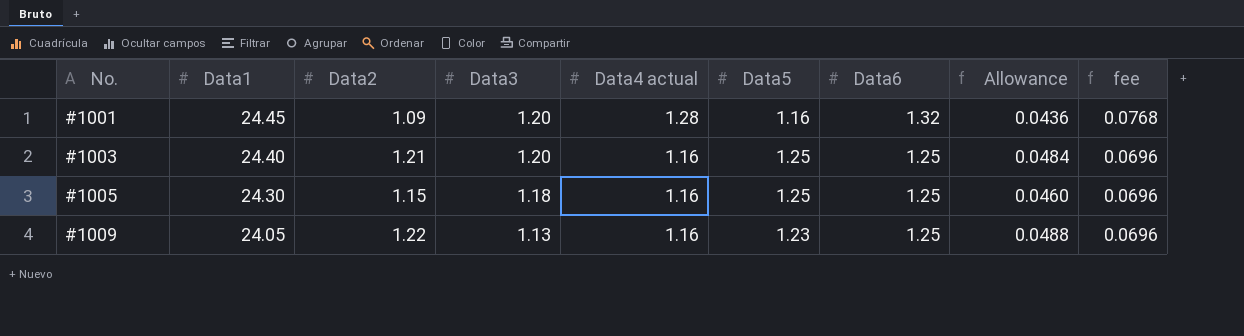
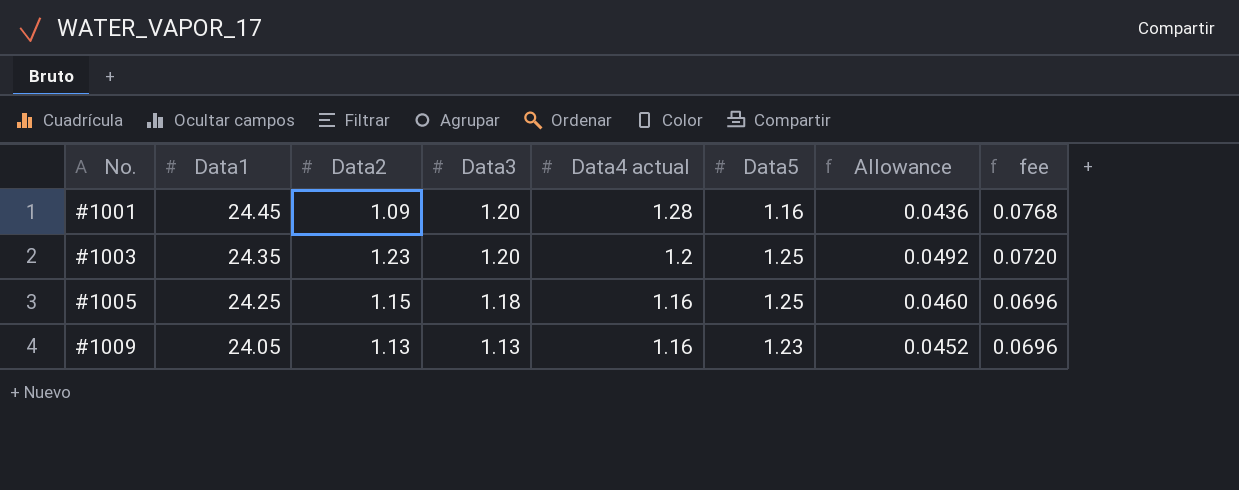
column Data6 | position: 7 -> none
#1003 | Data1: 24.40 -> 24.35
#1003 | Data2: 1.21 -> 1.23
#1003 | Data4 actual: 1.16 -> 1.2
#1003 | Allowance: 0.0484 -> 0.0492
#1003 | fee: 0.0696 -> 0.0720
#1005 | Data1: 24.30 -> 24.25
#1009 | Data2: 1.22 -> 1.13
#1009 | Allowance: 0.0488 -> 0.0452

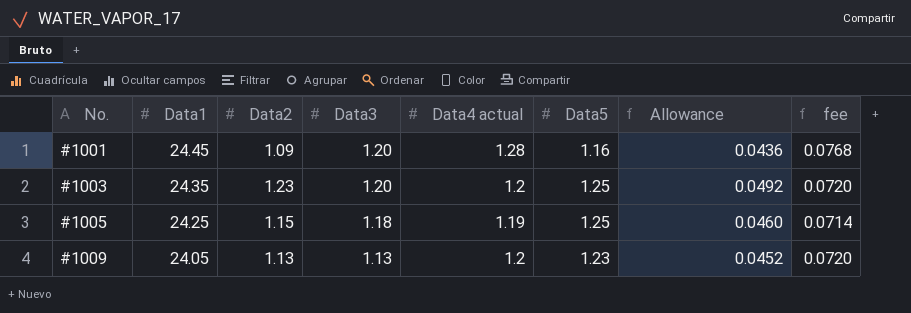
#1005 | Data4 actual: 1.16 -> 1.19
#1005 | fee: 0.0696 -> 0.0714
#1009 | Data4 actual: 1.16 -> 1.2
#1009 | fee: 0.0696 -> 0.0720

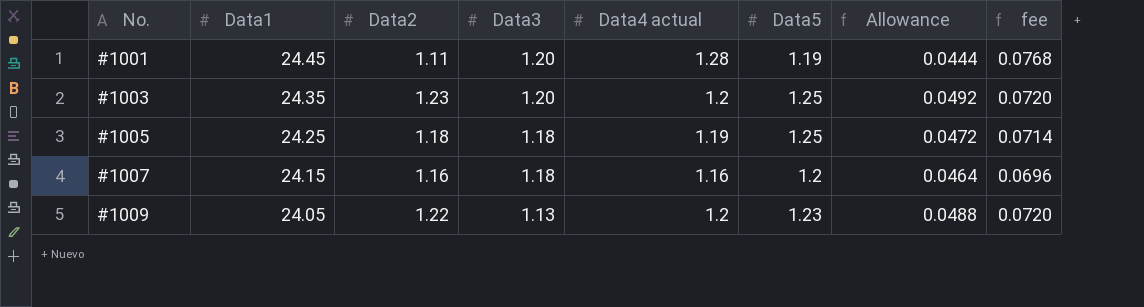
#1001 | Data2: 1.09 -> 1.11
#1001 | Data5: 1.16 -> 1.19
#1001 | Allowance: 0.0436 -> 0.0444
#1005 | Data2: 1.15 -> 1.18
#1005 | Allowance: 0.0460 -> 0.0472
row #1007: none -> 24.15 | 1.16 | 1.18 | 1.16 | 1.2 | 0.0464 | 0.0696
#1009 | Data2: 1.13 -> 1.22
#1009 | Allowance: 0.0452 -> 0.0488

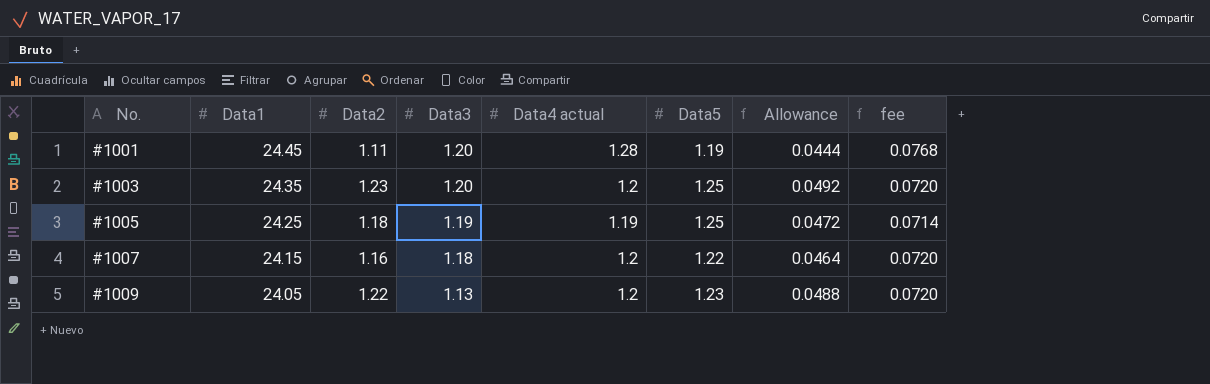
#1005 | Data3: 1.18 -> 1.19
#1007 | Data4 actual: 1.16 -> 1.2
#1007 | Data5: 1.2 -> 1.22
#1007 | fee: 0.0696 -> 0.0720

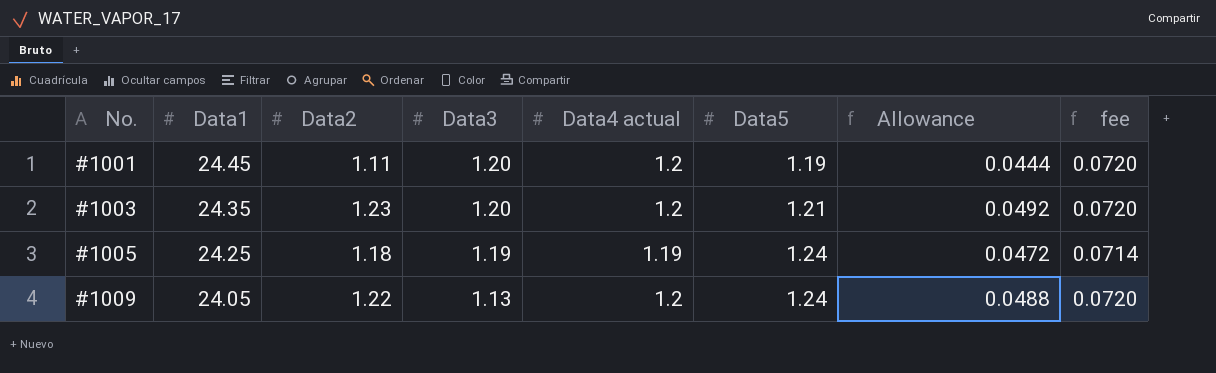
row #1007: 24.15 | 1.16 | 1.18 | 1.2 | 1.22 | 0.0464 | 0.0720 -> none
#1001 | Data4 actual: 1.28 -> 1.2
#1001 | fee: 0.0768 -> 0.0720
#1003 | Data5: 1.25 -> 1.21
#1005 | Data5: 1.25 -> 1.24
#1009 | Data5: 1.23 -> 1.24

